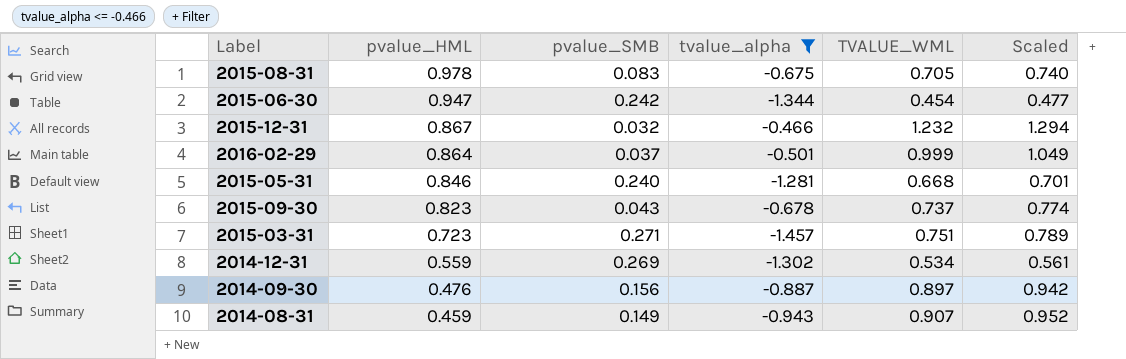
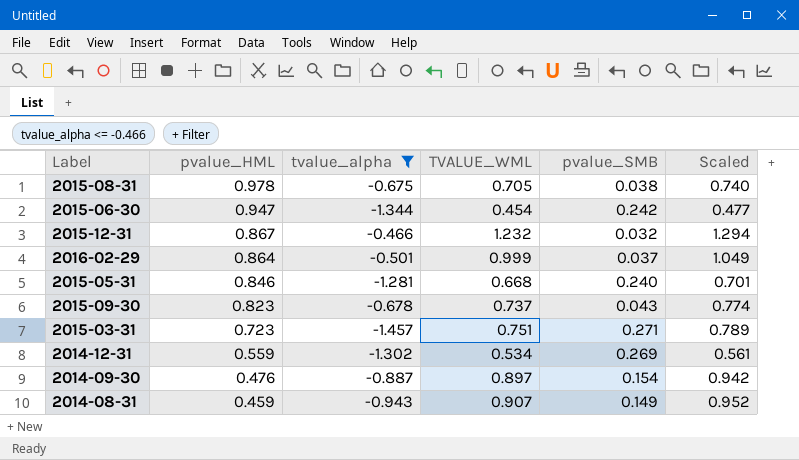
column pvalue_SMB | position: 3 -> 5
2015-08-31 | pvalue_SMB: 0.083 -> 0.038
2014-09-30 | pvalue_SMB: 0.156 -> 0.154

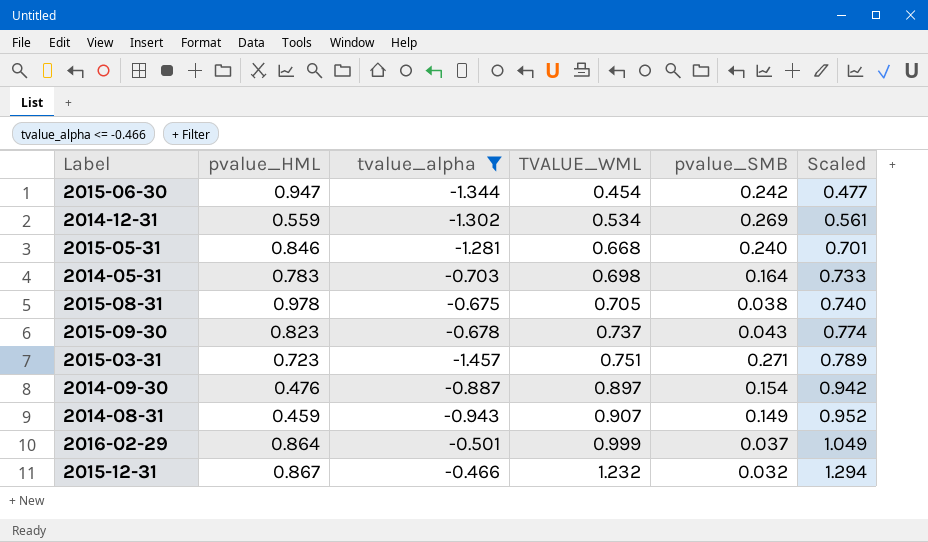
row order: pvalue_HML descending -> TVALUE_WML ascending
row 2014-05-31: none -> 0.783 | -0.703 | 0.698 | 0.164 | 0.733

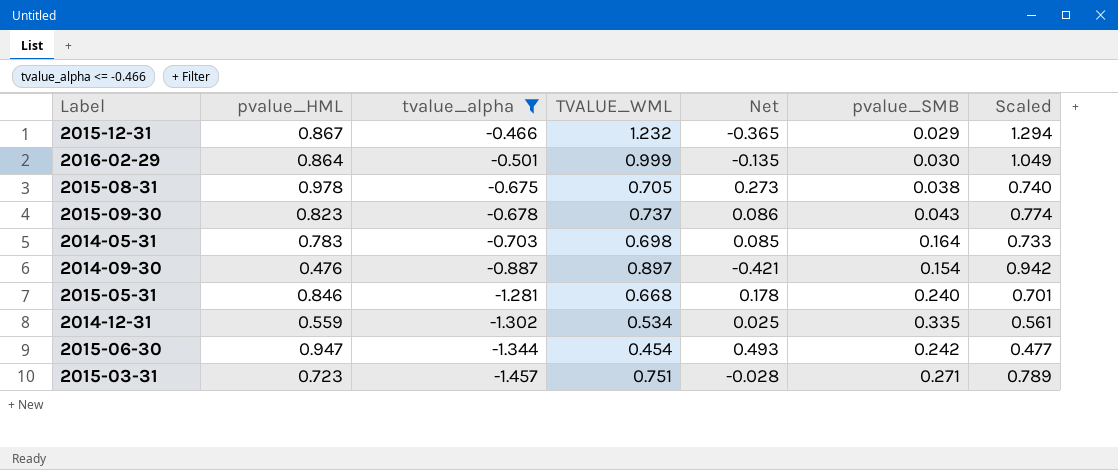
row order: TVALUE_WML ascending -> tvalue_alpha descending
column Net | formula: none -> [pvalue_HML] - [TVALUE_WML]
row 2014-08-31: 0.459 | -0.943 | 0.907 | 0.149 | 0.952 -> none
2015-12-31 | pvalue_SMB: 0.032 -> 0.029
2016-02-29 | pvalue_SMB: 0.037 -> 0.030
2014-12-31 | pvalue_SMB: 0.269 -> 0.335

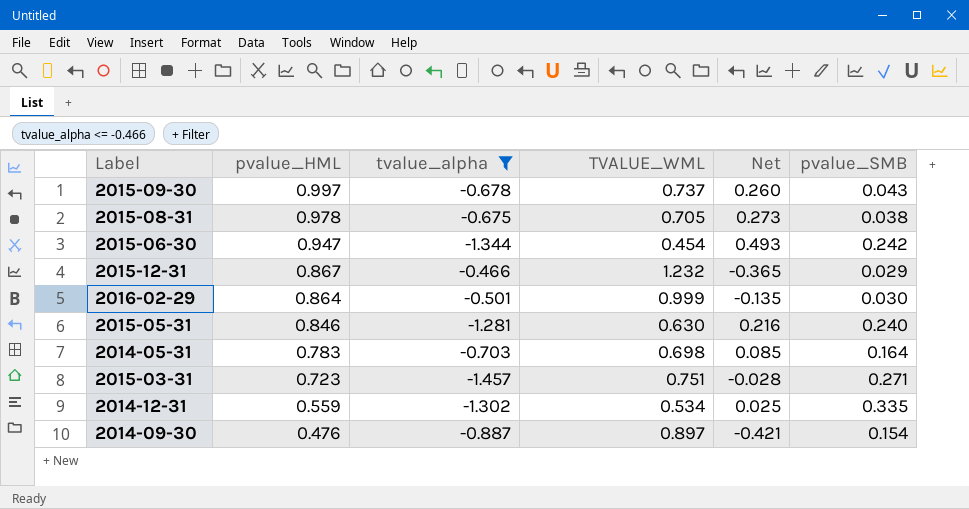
row order: tvalue_alpha descending -> pvalue_HML descending
column Scaled | formula: [TVALUE_WML] * 1.05 -> none
2015-09-30 | pvalue_HML: 0.823 -> 0.997
2015-09-30 | Net: 0.086 -> 0.260
2015-05-31 | TVALUE_WML: 0.668 -> 0.630
2015-05-31 | Net: 0.178 -> 0.216

